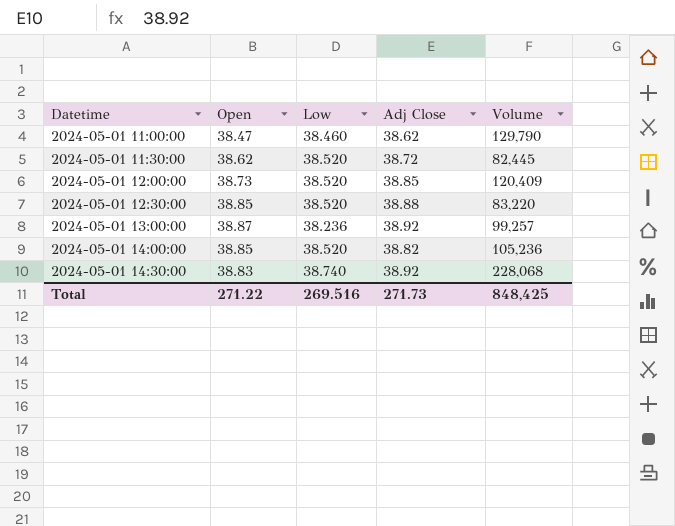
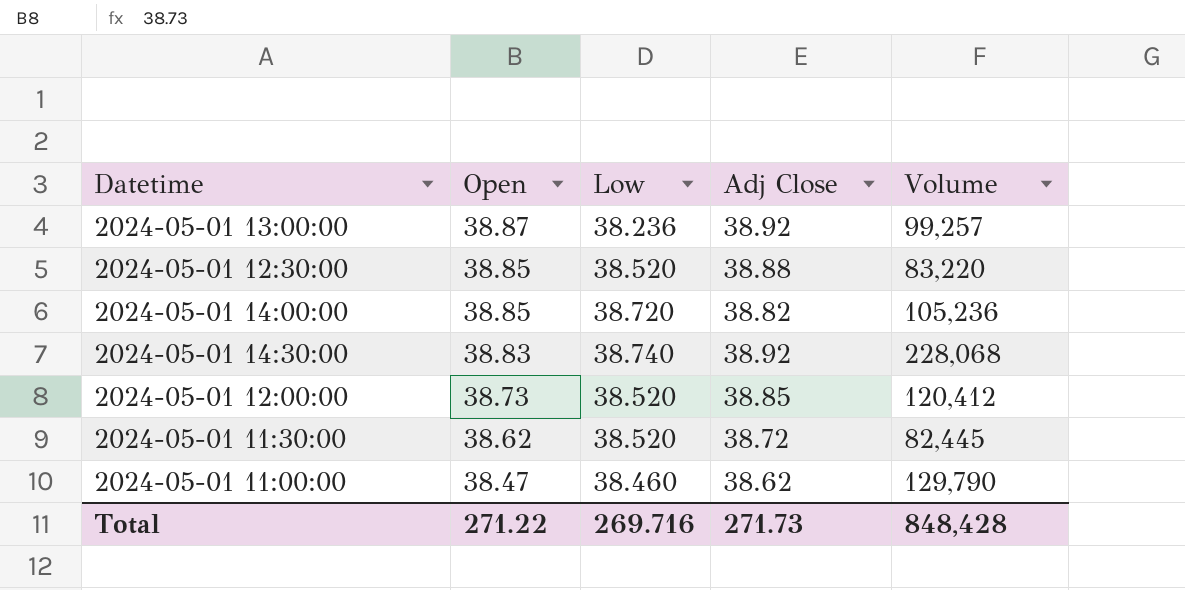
row order: Datetime ascending -> Open descending
2024-05-01 14:00:00 | Low: 38.520 -> 38.720
2024-05-01 12:00:00 | Volume: 120,409 -> 120,412
Total | Low: 269.516 -> 269.716
Total | Volume: 848,425 -> 848,428

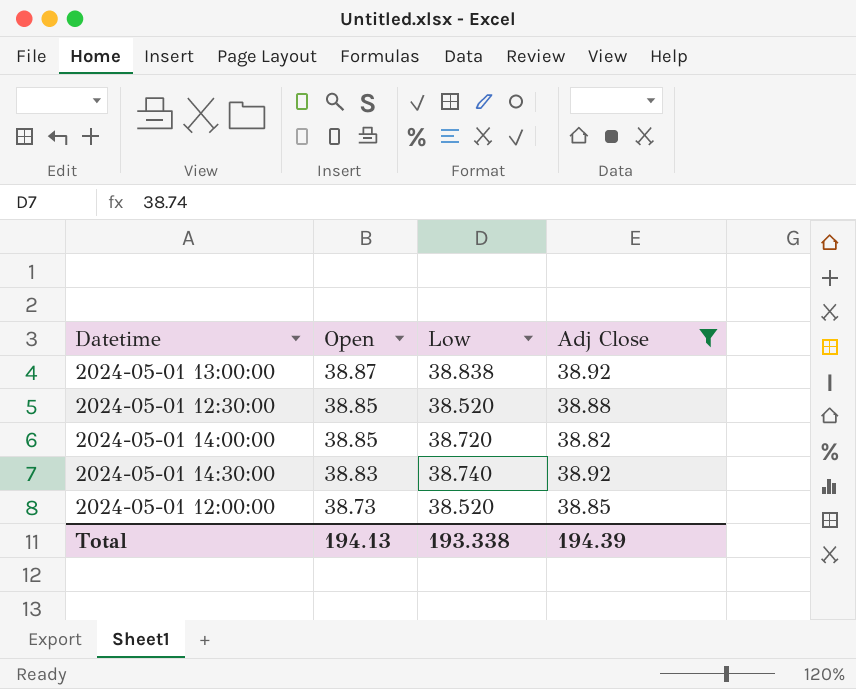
filter: none -> Adj Close >= 38.82
column Volume | position: 5 -> none
2024-05-01 13:00:00 | Low: 38.236 -> 38.838
Total | Open: 271.22 -> 194.13
Total | Low: 269.716 -> 193.338
Total | Adj Close: 271.73 -> 194.39

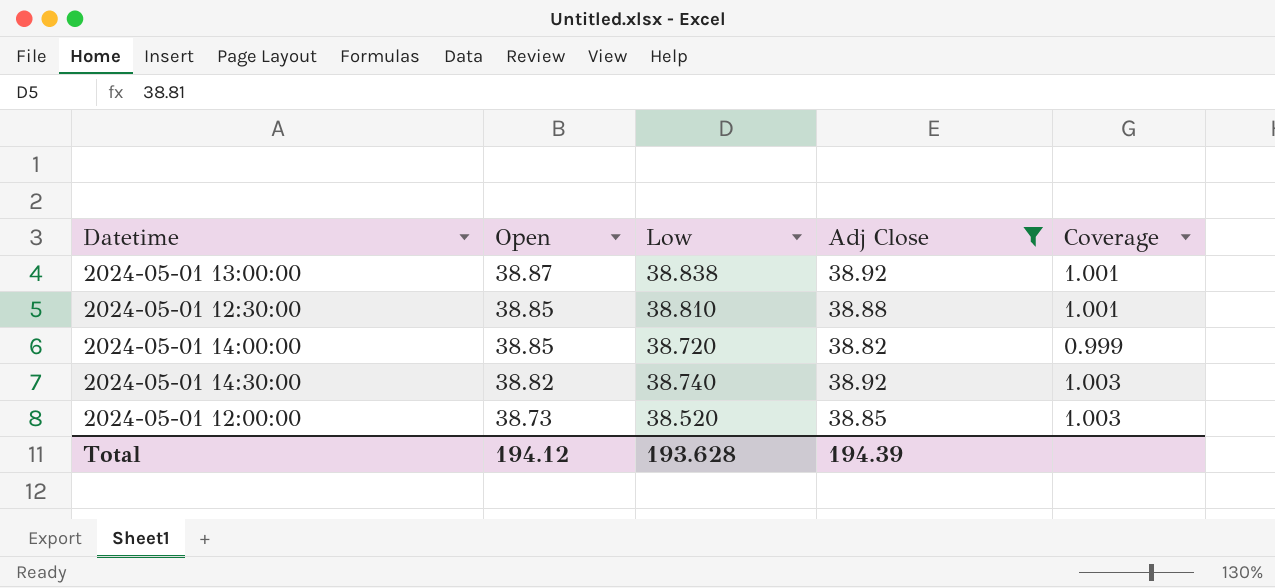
column Coverage | formula: none -> [Adj Close] / [Open]
2024-05-01 12:30:00 | Low: 38.520 -> 38.810
2024-05-01 14:30:00 | Open: 38.83 -> 38.82
Total | Open: 194.13 -> 194.12
Total | Low: 193.338 -> 193.628

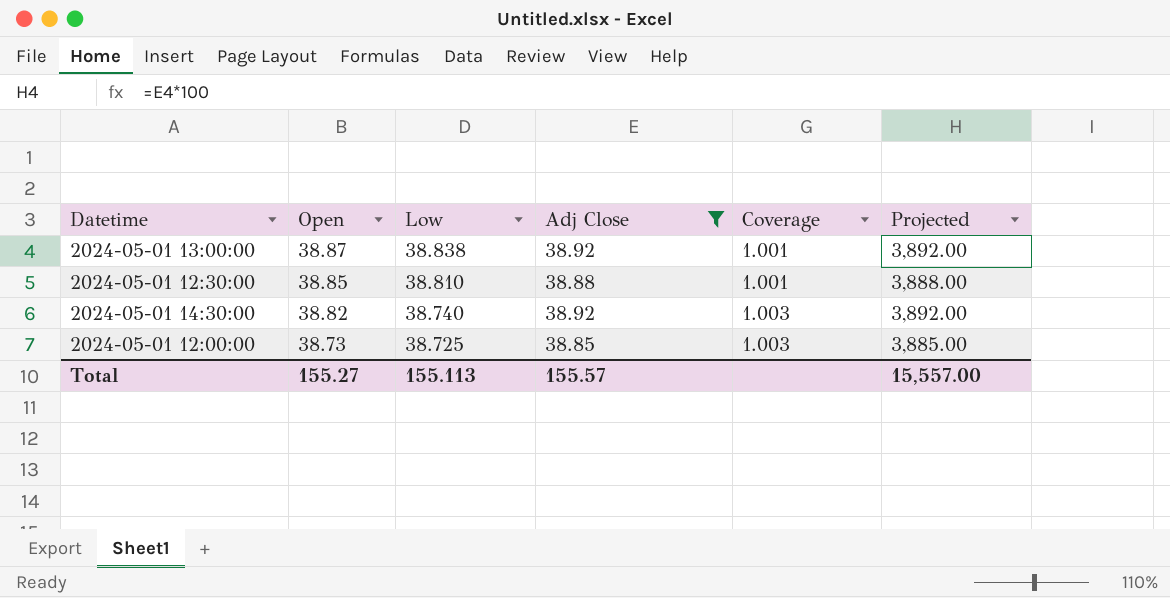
column Projected | formula: none -> [Adj Close] * 100
row 2024-05-01 14:00:00: 38.85 | 38.720 | 38.82 | 0.999 -> none
2024-05-01 12:00:00 | Low: 38.520 -> 38.725
Total | Open: 194.12 -> 155.27
Total | Low: 193.628 -> 155.113
Total | Adj Close: 194.39 -> 155.57

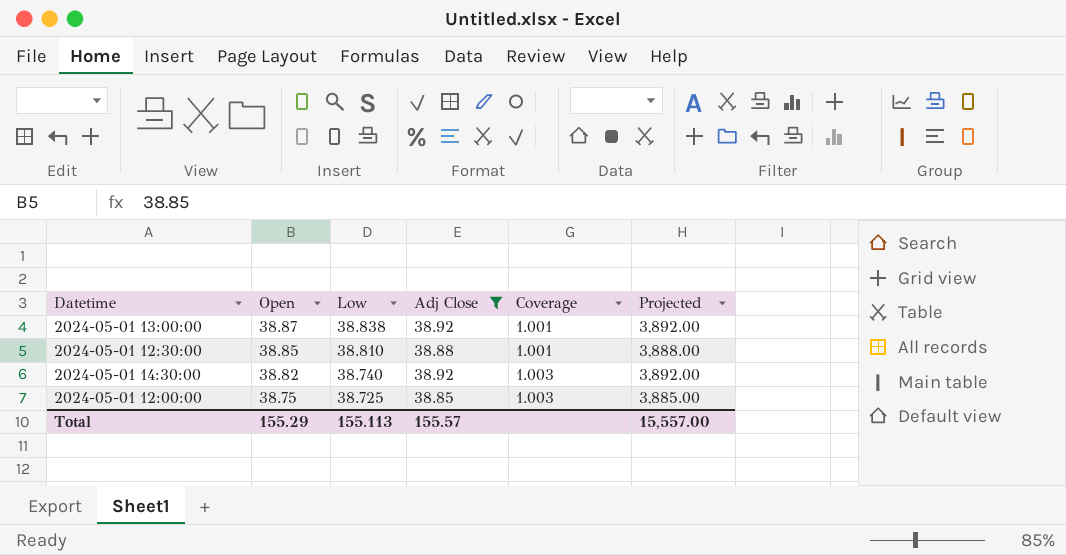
2024-05-01 12:00:00 | Open: 38.73 -> 38.75
Total | Open: 155.27 -> 155.29

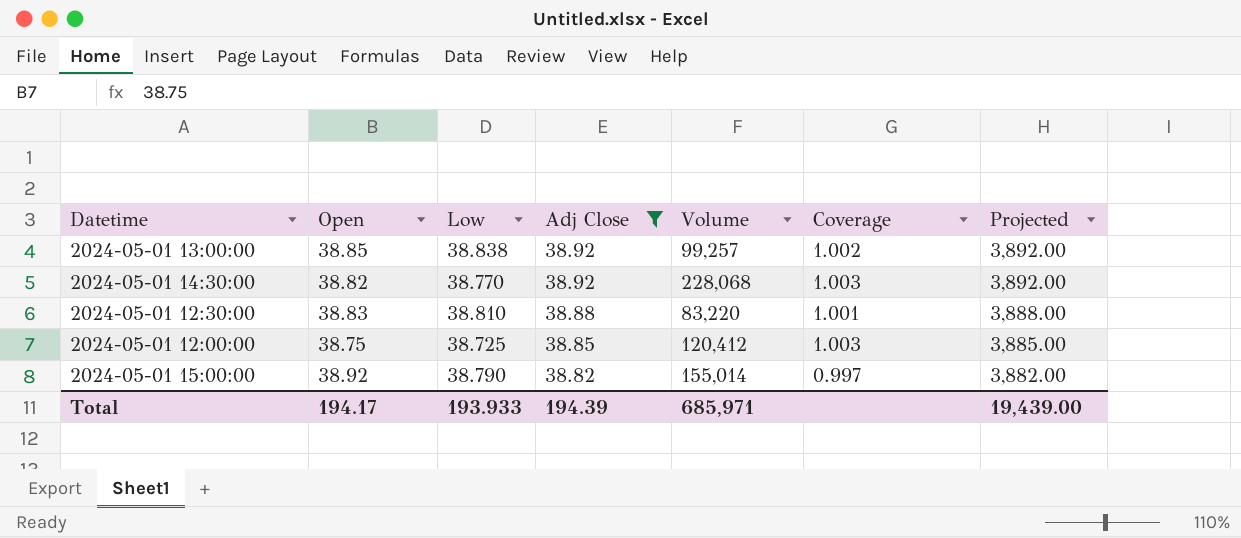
row order: Open descending -> Adj Close descending
column Volume | position: none -> 5
2024-05-01 13:00:00 | Open: 38.87 -> 38.85
2024-05-01 13:00:00 | Coverage: 1.001 -> 1.002
2024-05-01 14:30:00 | Low: 38.740 -> 38.770
2024-05-01 12:30:00 | Open: 38.85 -> 38.83
row 2024-05-01 15:00:00: none -> 38.92 | 38.790 | 38.82 | 155,014 | 0.997 | 3,882.00
Total | Open: 155.29 -> 194.17
Total | Low: 155.113 -> 193.933
Total | Adj Close: 155.57 -> 194.39
Total | Projected: 15,557.00 -> 19,439.00

